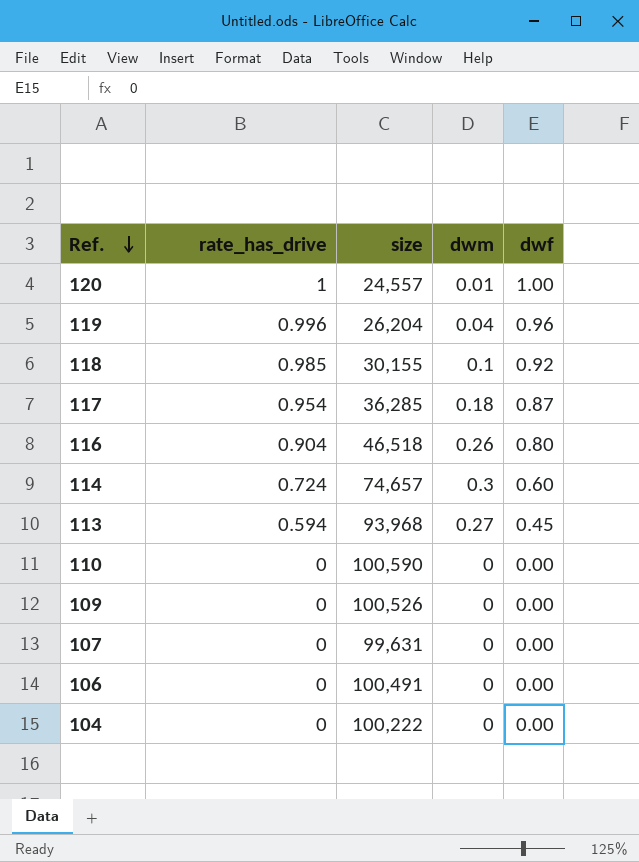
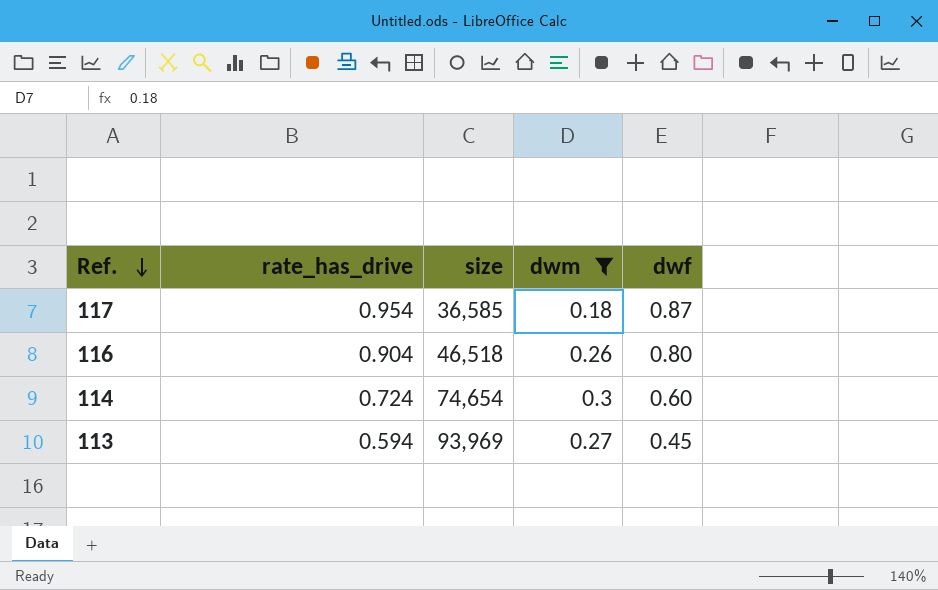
filter: none -> dwm >= 0.18
117 | size: 36,285 -> 36,585
114 | size: 74,657 -> 74,654
113 | size: 93,968 -> 93,969

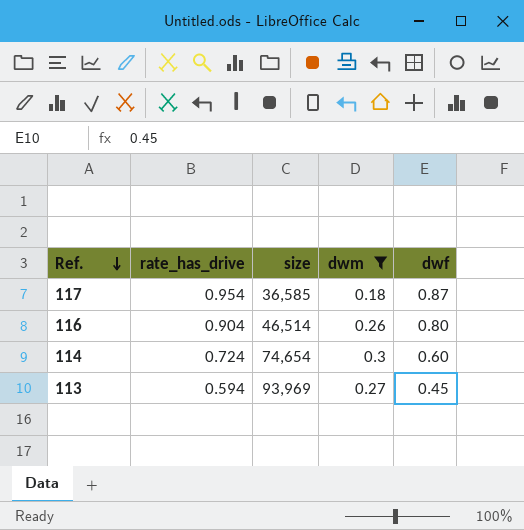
116 | size: 46,518 -> 46,514

